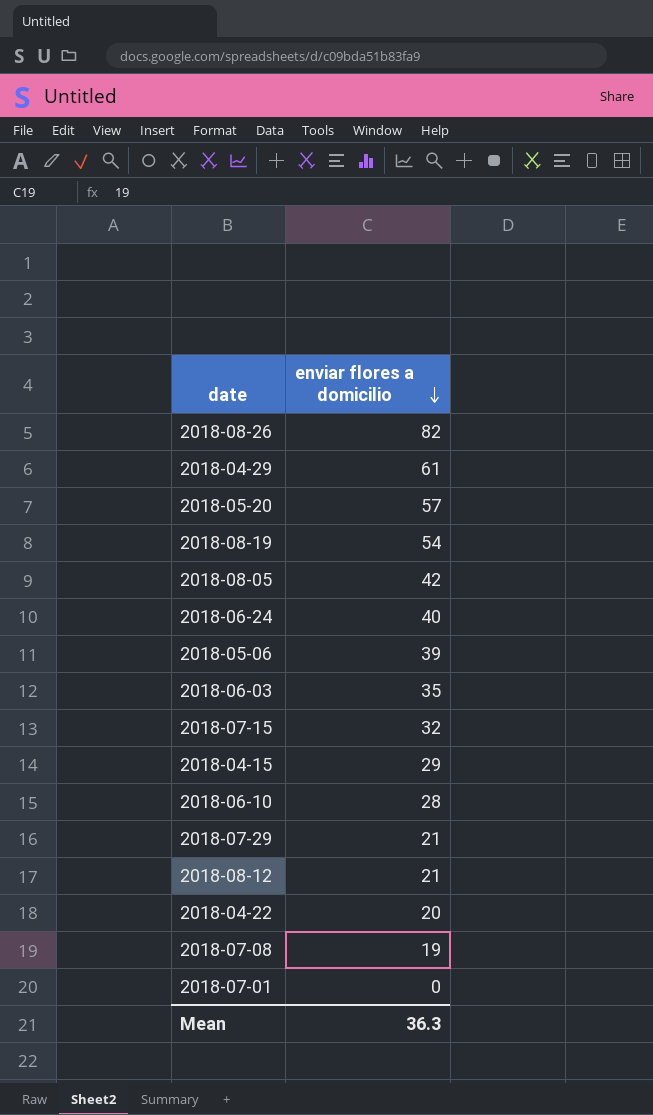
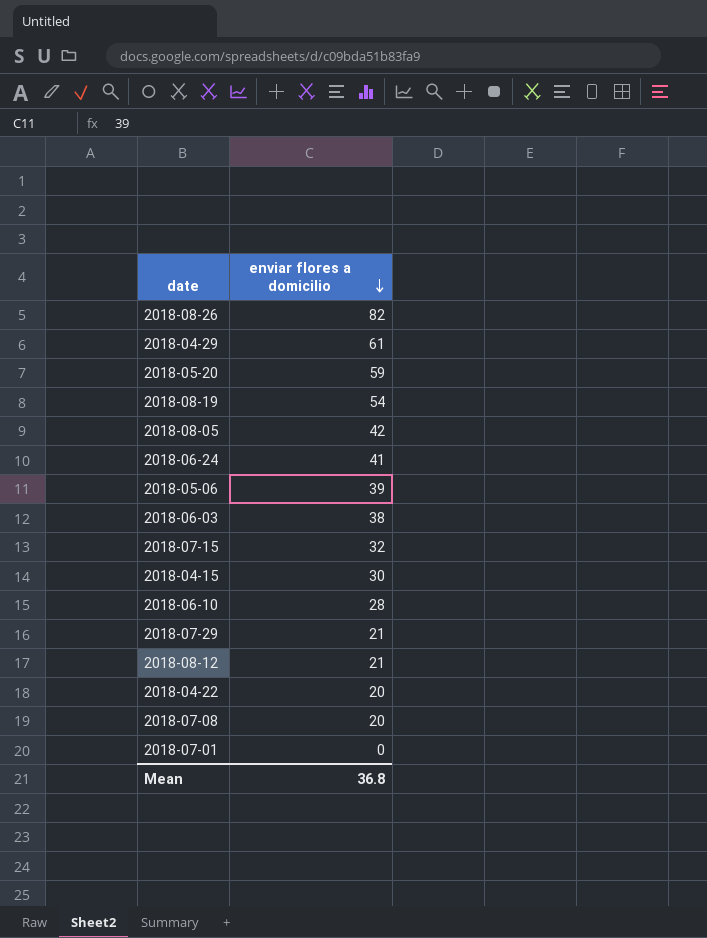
2018-05-20 | enviar flores a domicilio: 57 -> 59
2018-06-24 | enviar flores a domicilio: 40 -> 41
2018-06-03 | enviar flores a domicilio: 35 -> 38
2018-04-15 | enviar flores a domicilio: 29 -> 30
2018-07-08 | enviar flores a domicilio: 19 -> 20
Mean | enviar flores a domicilio: 36.3 -> 36.8

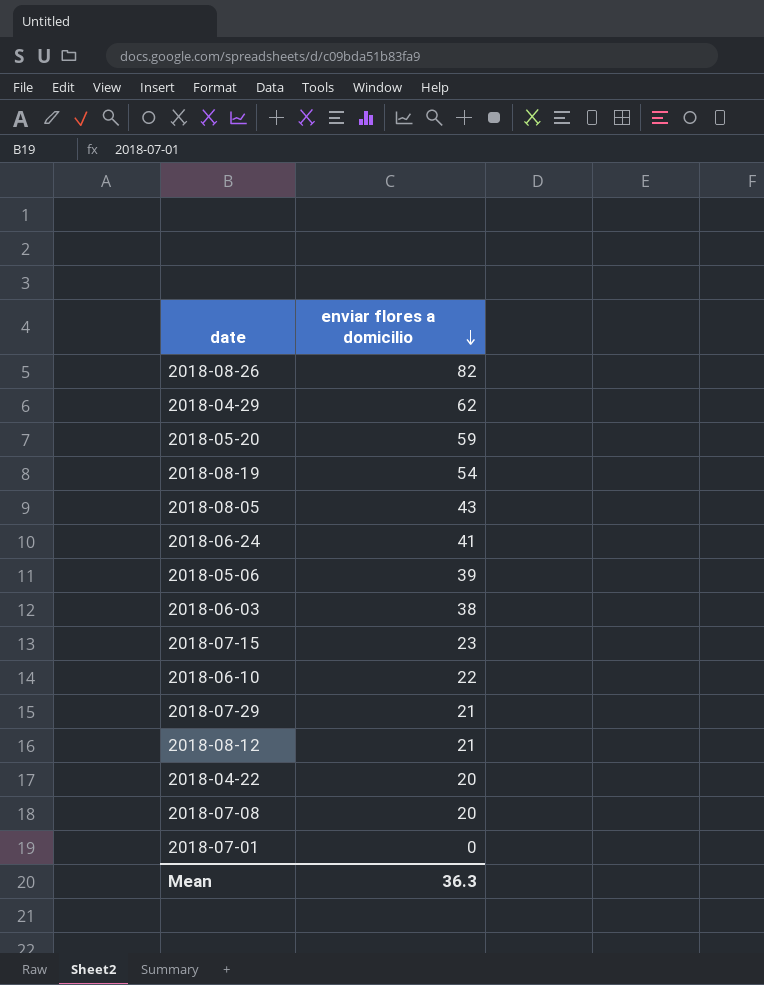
row 2018-04-15: 30 -> none
2018-04-29 | enviar flores a domicilio: 61 -> 62
2018-08-05 | enviar flores a domicilio: 42 -> 43
2018-07-15 | enviar flores a domicilio: 32 -> 23
2018-06-10 | enviar flores a domicilio: 28 -> 22
Mean | enviar flores a domicilio: 36.8 -> 36.3

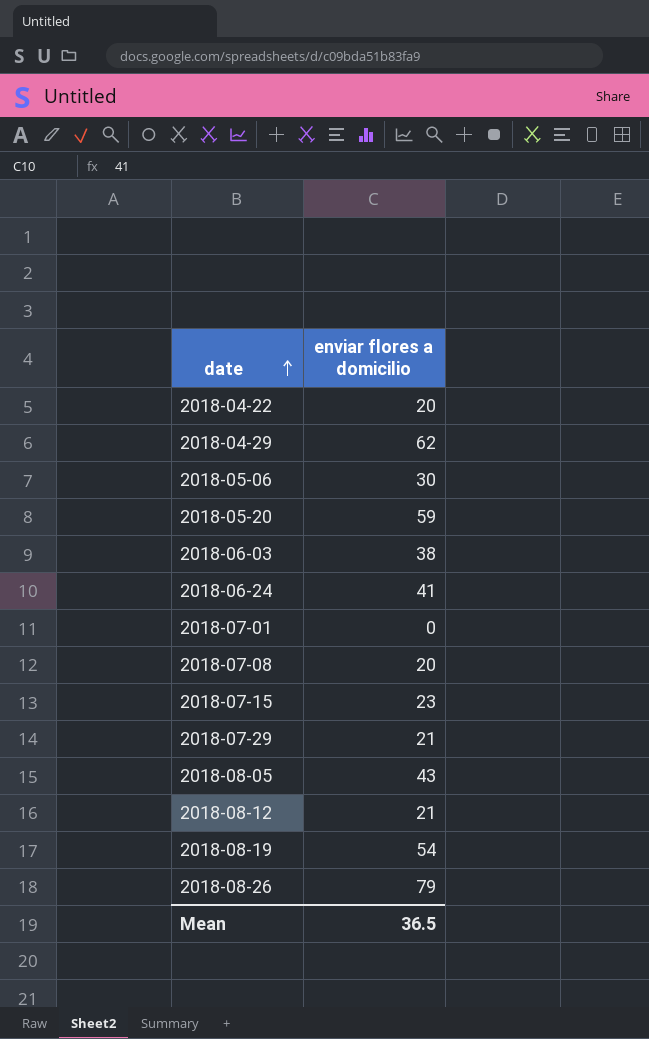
row order: enviar flores a domicilio descending -> date ascending
row 2018-06-10: 22 -> none
2018-05-06 | enviar flores a domicilio: 39 -> 30
2018-08-26 | enviar flores a domicilio: 82 -> 79
Mean | enviar flores a domicilio: 36.3 -> 36.5

